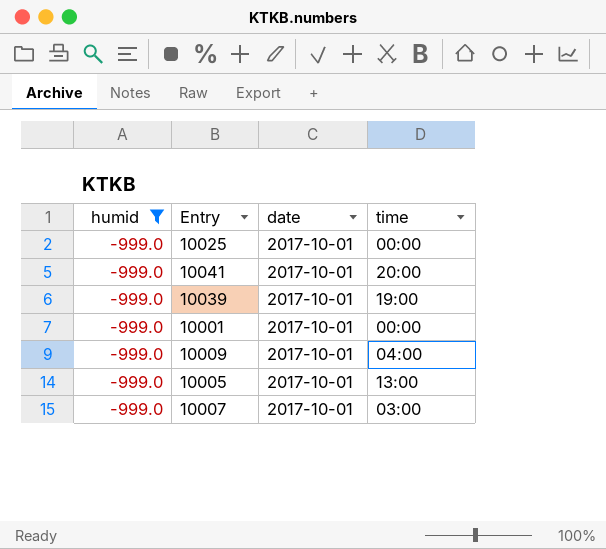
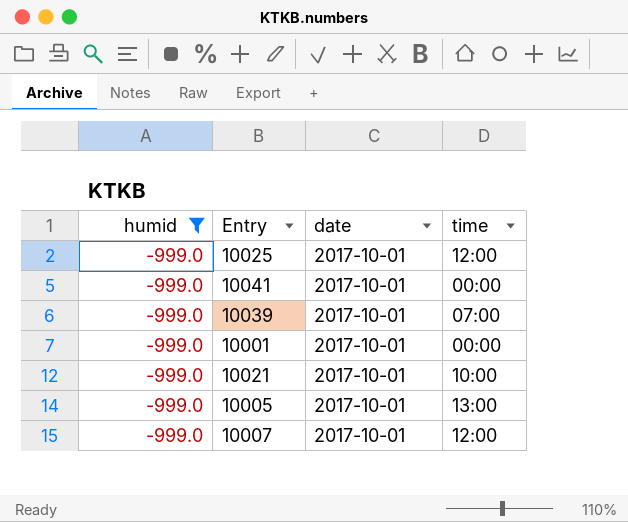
row 10009: -999.0 | 2017-10-01 | 04:00 -> none
10025 | time: 00:00 -> 12:00
10041 | time: 20:00 -> 00:00
10039 | time: 19:00 -> 07:00
row 10021: none -> -999.0 | 2017-10-01 | 10:00
10007 | time: 03:00 -> 12:00

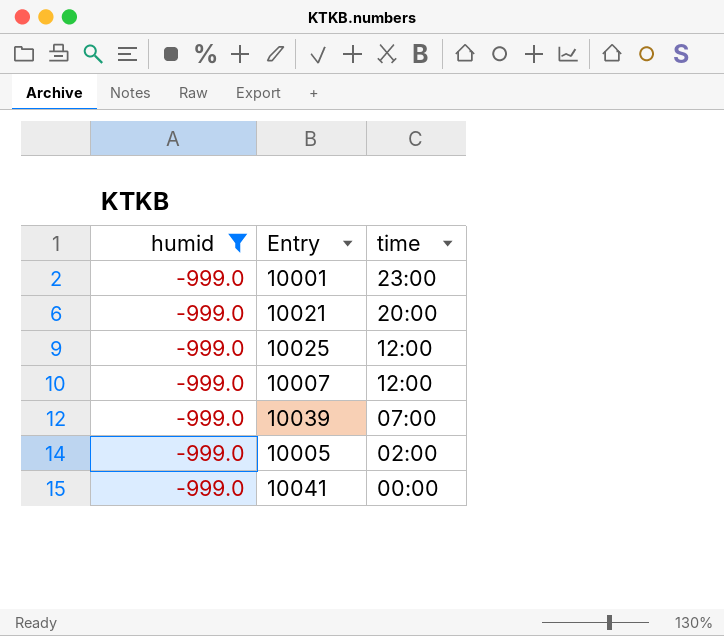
row order: none -> time descending
column date | position: 3 -> none
10001 | time: 00:00 -> 23:00
10021 | time: 10:00 -> 20:00
10005 | time: 13:00 -> 02:00

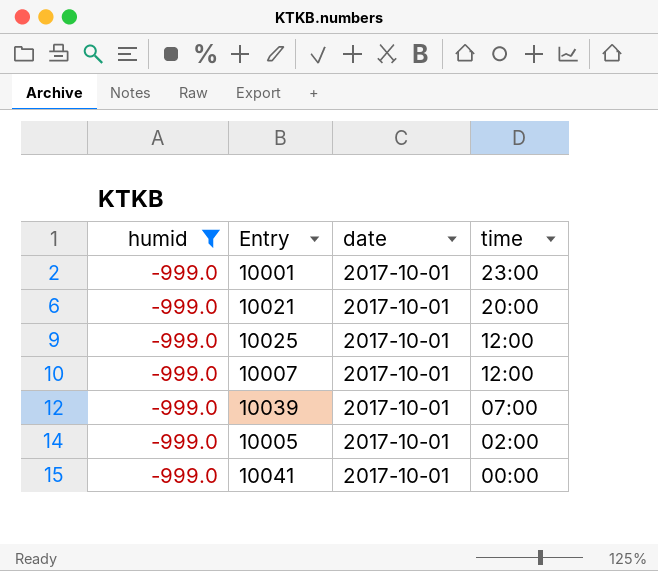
column date | position: none -> 3

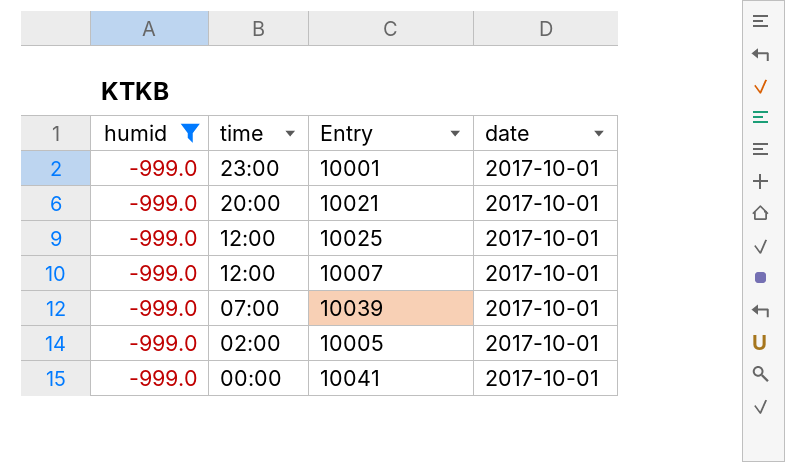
column time | position: 4 -> 2

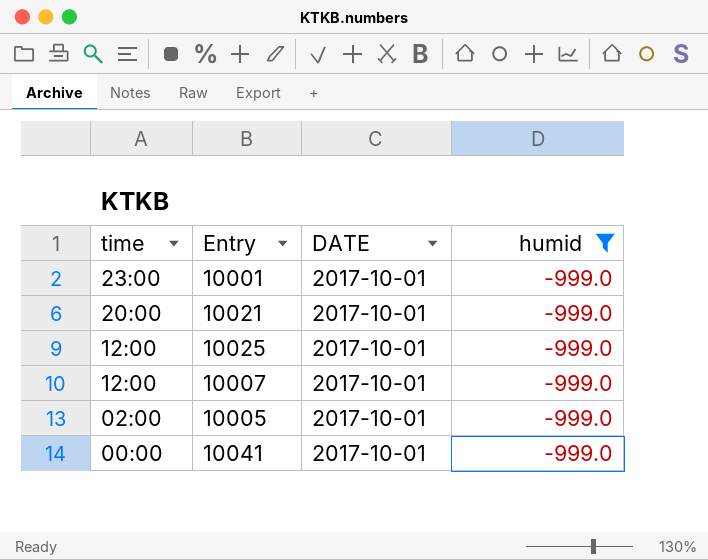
column name: date -> DATE
column humid | position: 1 -> 4
row 10039: -999.0 | 07:00 | 2017-10-01 -> none

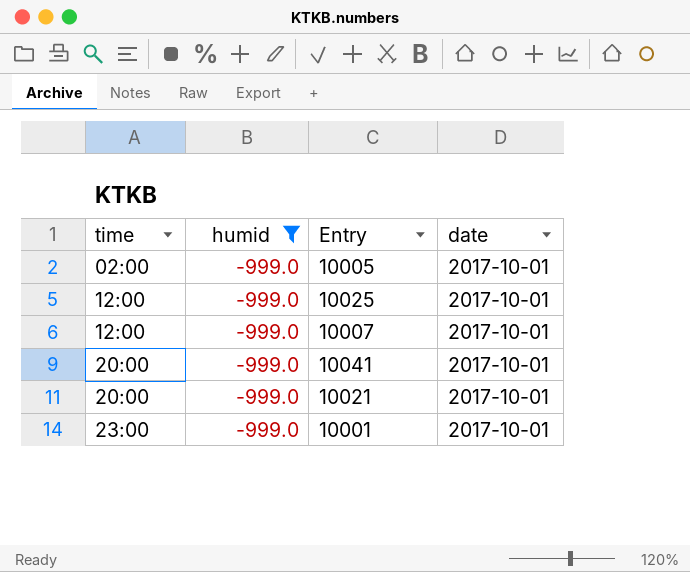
row order: time descending -> time ascending
column humid | position: 4 -> 2
column name: DATE -> date
10041 | time: 00:00 -> 20:00

